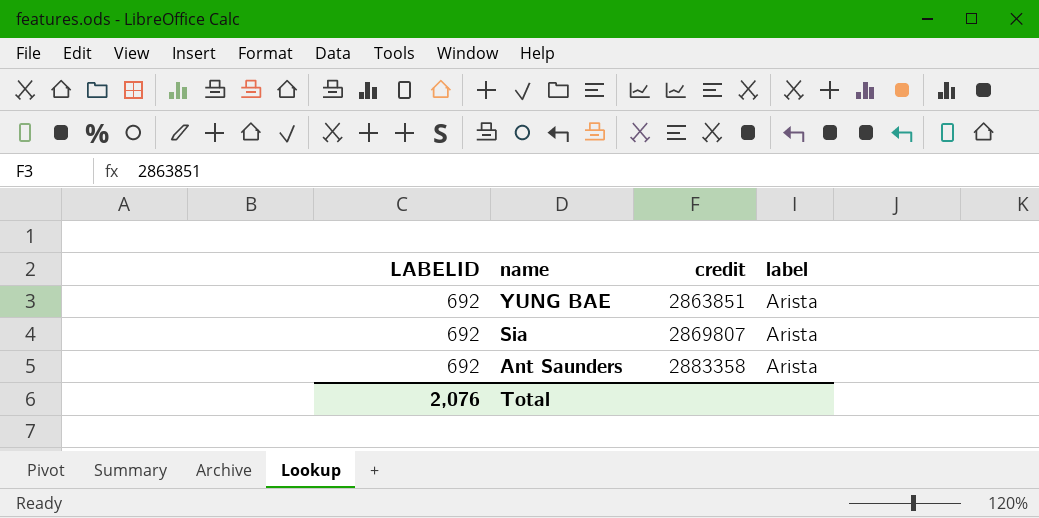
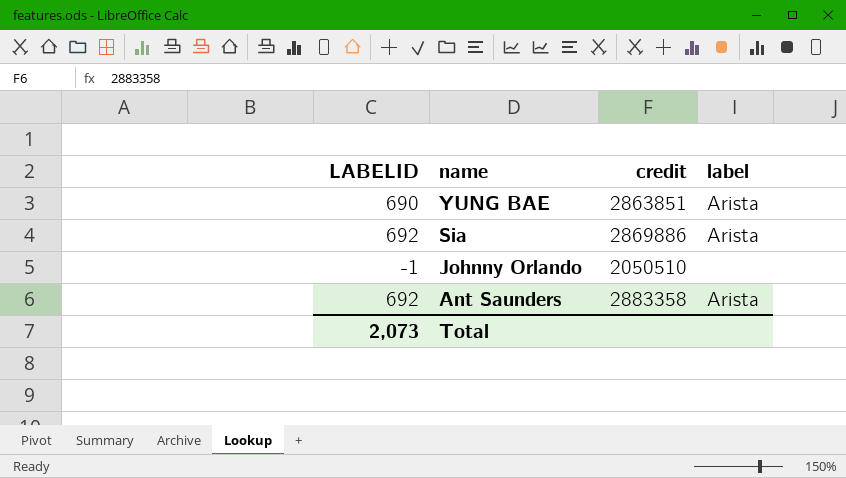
YUNG BAE | LABELID: 692 -> 690
Sia | credit: 2869807 -> 2869886
row Johnny Orlando: none -> -1 | 2050510 | none
Total | LABELID: 2,076 -> 2,073

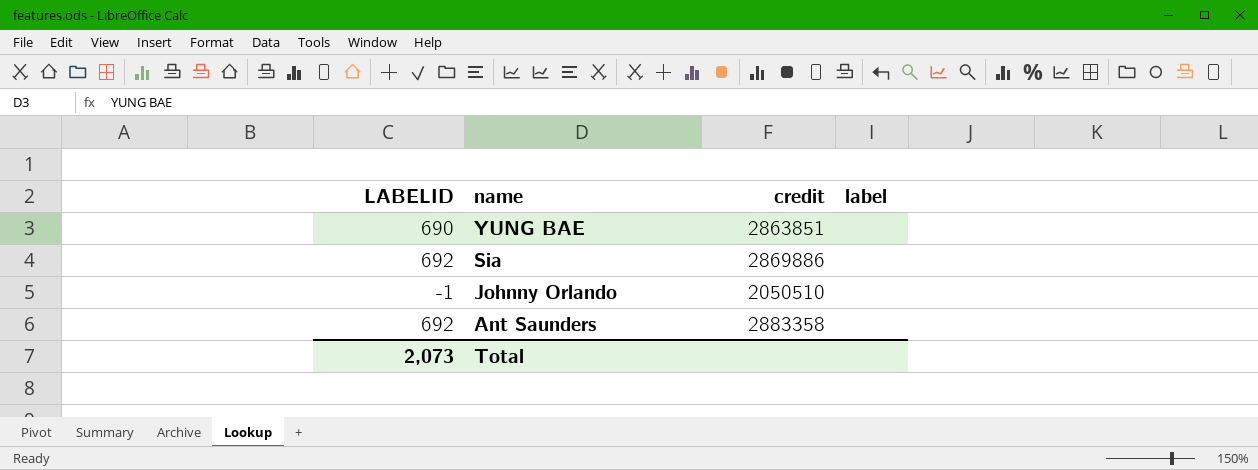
YUNG BAE | label: Arista -> none
Sia | label: Arista -> none
Ant Saunders | label: Arista -> none

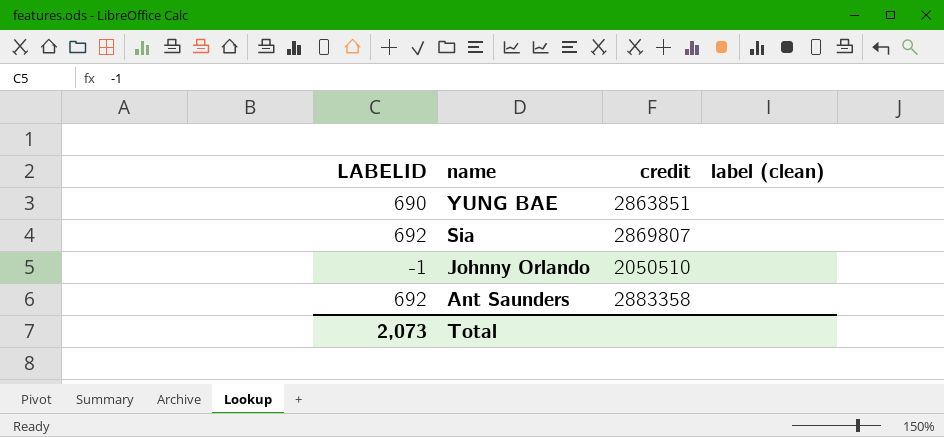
column name: label -> label (clean)
Sia | credit: 2869886 -> 2869807

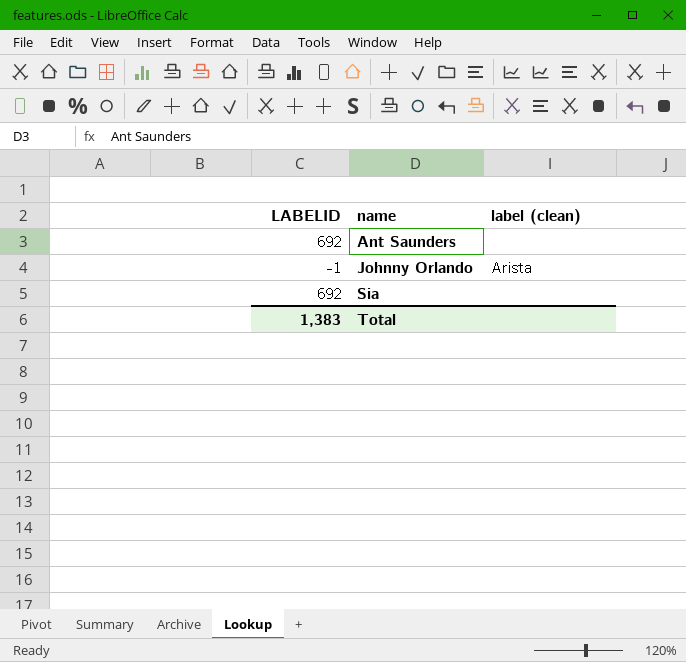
row order: name descending -> name ascending
column credit | position: 3 -> none
row YUNG BAE: 690 | 2863851 | none -> none
Johnny Orlando | label (clean): none -> Arista
Total | LABELID: 2,073 -> 1,383

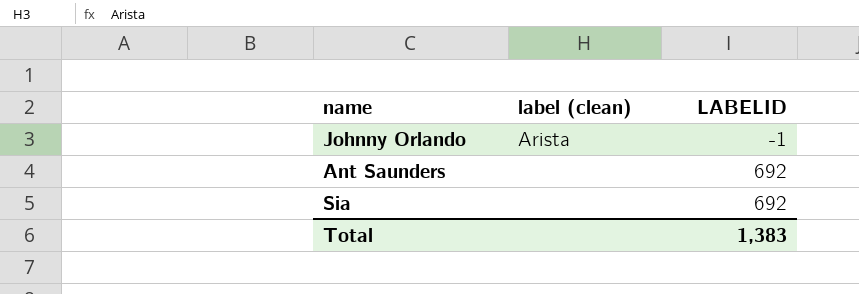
row order: name ascending -> LABELID ascending
column LABELID | position: 1 -> 3

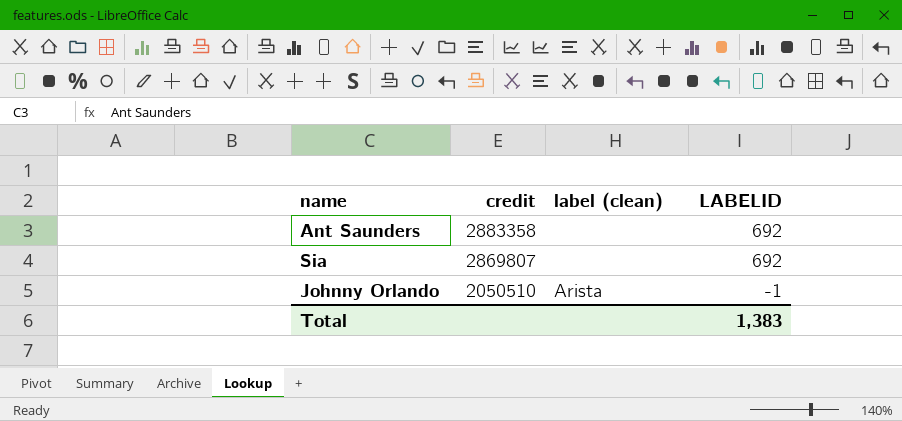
row order: LABELID ascending -> credit descending
column credit | position: none -> 2

